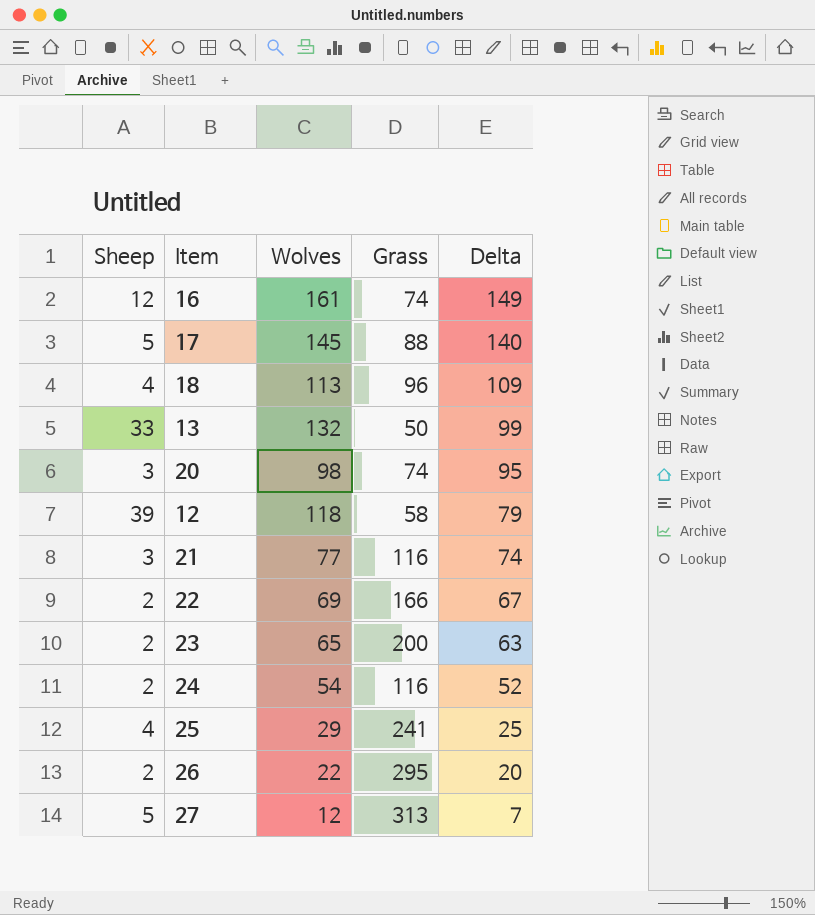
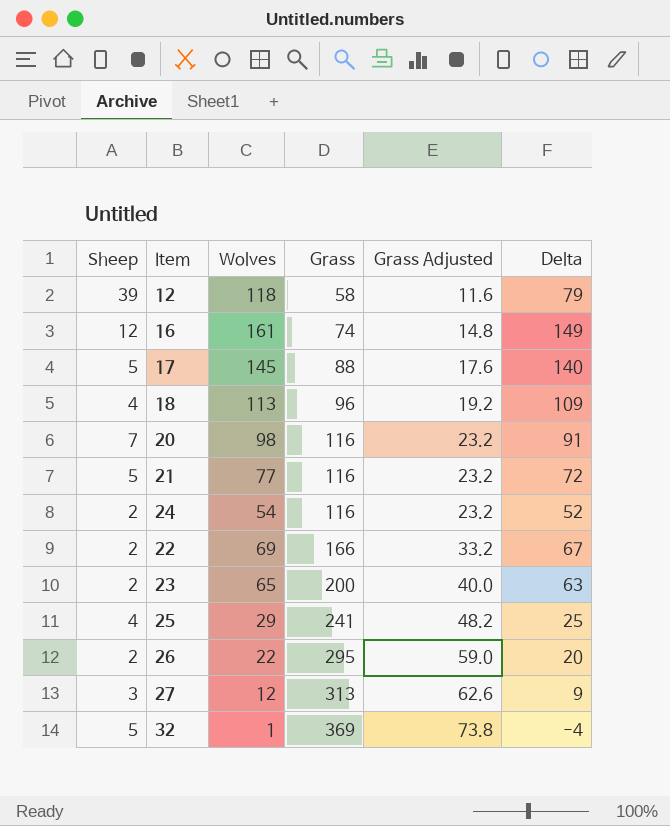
row order: Delta descending -> Grass ascending
column Grass Adjusted | formula: none -> [Grass] * 0.2
row 13: 33 | 132 | 50 | 99 -> none
20 | Sheep: 3 -> 7
20 | Grass: 74 -> 116
20 | Delta: 95 -> 91
21 | Sheep: 3 -> 5
21 | Delta: 74 -> 72
27 | Sheep: 5 -> 3
27 | Delta: 7 -> 9
row 32: none -> 5 | 1 | 369 | 73.8 | -4

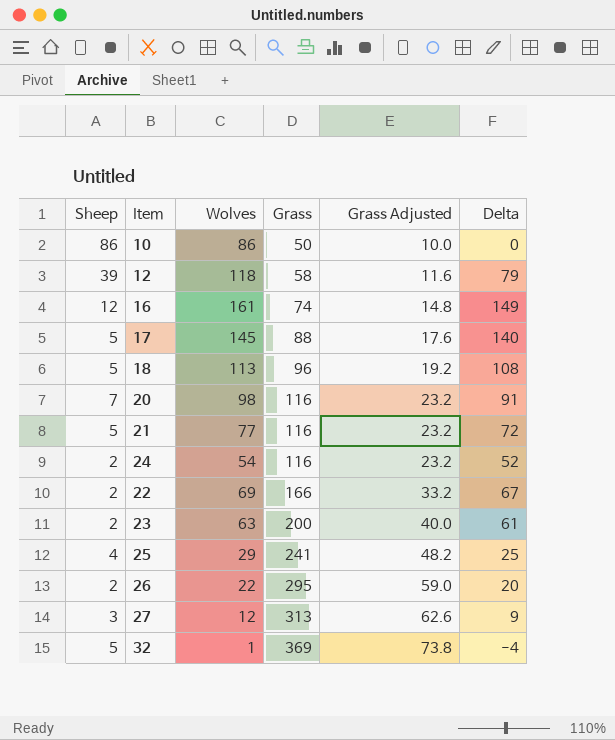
row 10: none -> 86 | 86 | 50 | 10.0 | 0
18 | Sheep: 4 -> 5
18 | Delta: 109 -> 108
23 | Wolves: 65 -> 63
23 | Delta: 63 -> 61

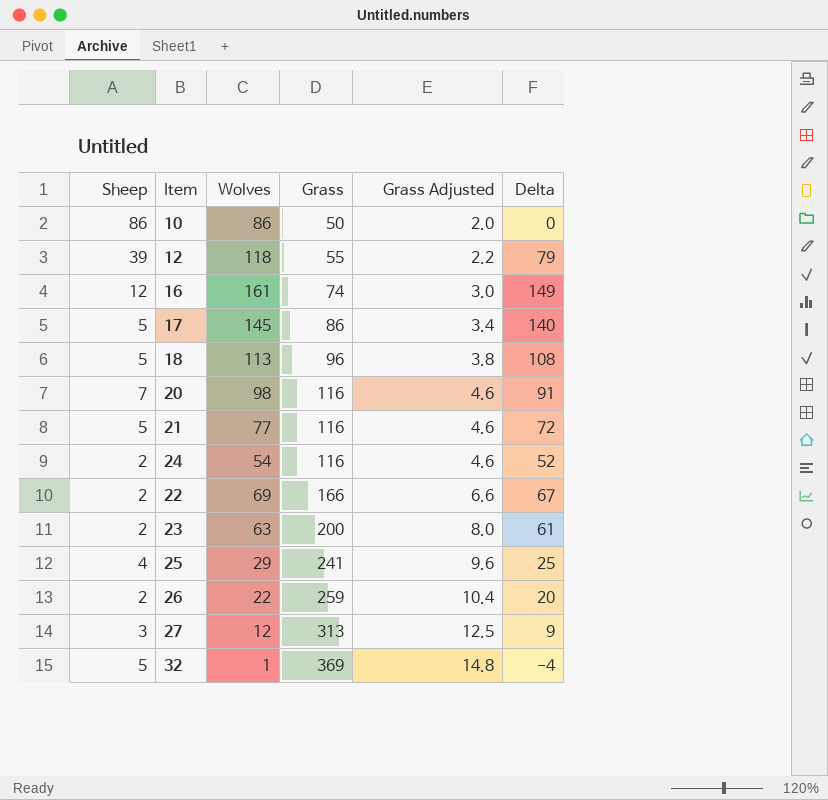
column Grass Adjusted | formula: [Grass] * 0.2 -> [Grass] * 0.04
12 | Grass: 58 -> 55
17 | Grass: 88 -> 86
26 | Grass: 295 -> 259

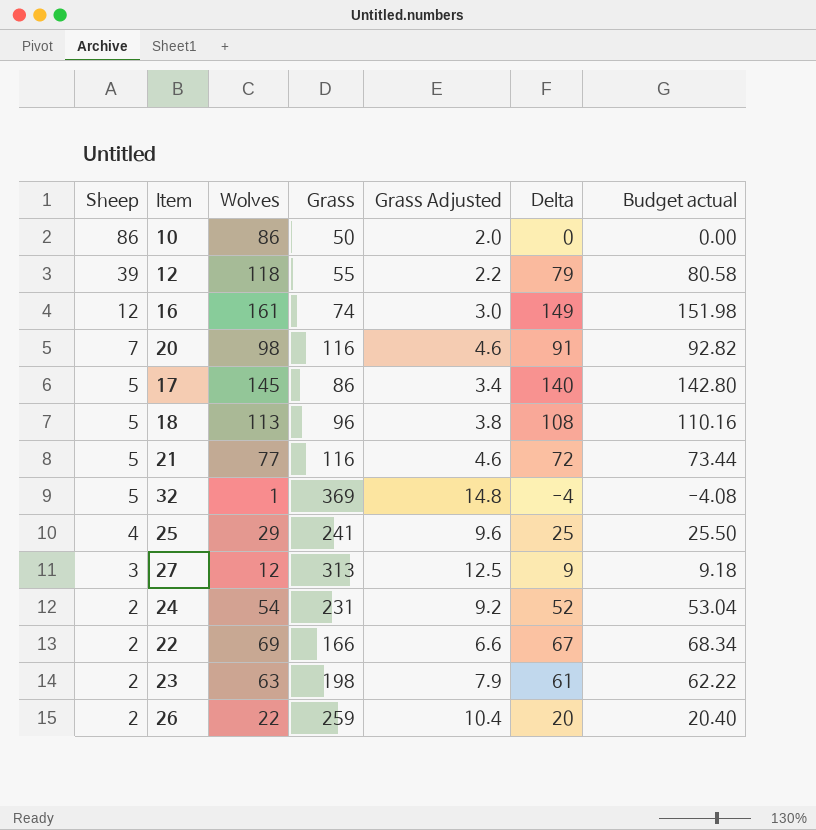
row order: Grass ascending -> Sheep descending
column Budget actual | formula: none -> [Delta] * 1.02
24 | Grass: 116 -> 231
24 | Grass Adjusted: 4.6 -> 9.2
23 | Grass: 200 -> 198
23 | Grass Adjusted: 8.0 -> 7.9

